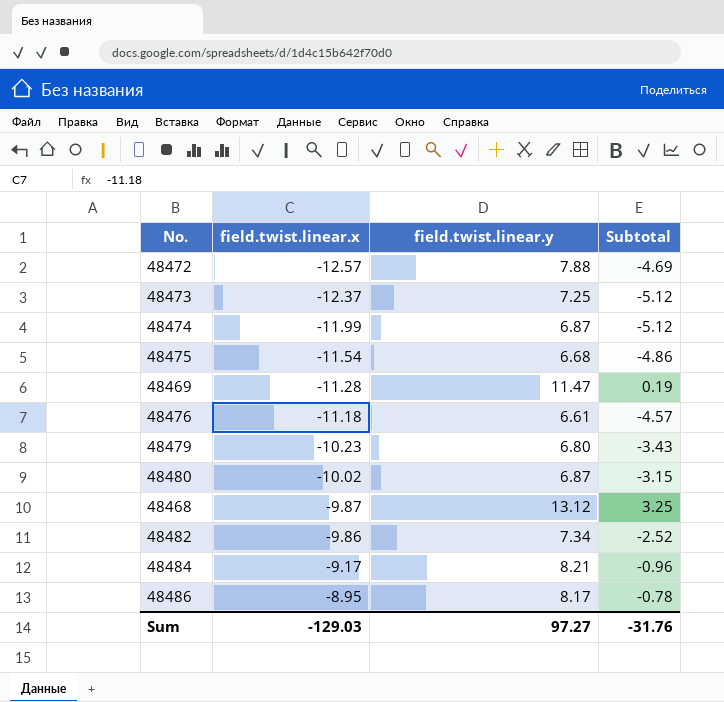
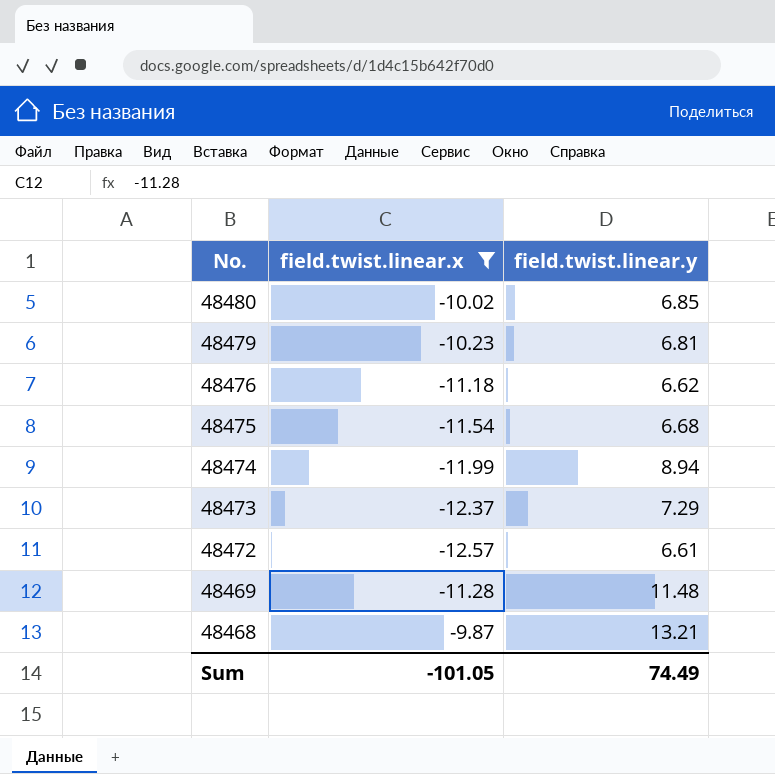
filter: none -> field.twist.linear.x <= -9.87
row order: field.twist.linear.x ascending -> No. descending
column Subtotal | formula: [field.twist.linear.x] + [field.twist.linear.y] -> none
48480 | field.twist.linear.y: 6.87 -> 6.85
48479 | field.twist.linear.y: 6.80 -> 6.81
48476 | field.twist.linear.y: 6.61 -> 6.62
48474 | field.twist.linear.y: 6.87 -> 8.94
48473 | field.twist.linear.y: 7.25 -> 7.29
48472 | field.twist.linear.y: 7.88 -> 6.61
48469 | field.twist.linear.y: 11.47 -> 11.48
48468 | field.twist.linear.y: 13.12 -> 13.21
Sum | field.twist.linear.x: -129.03 -> -101.05
Sum | field.twist.linear.y: 97.27 -> 74.49

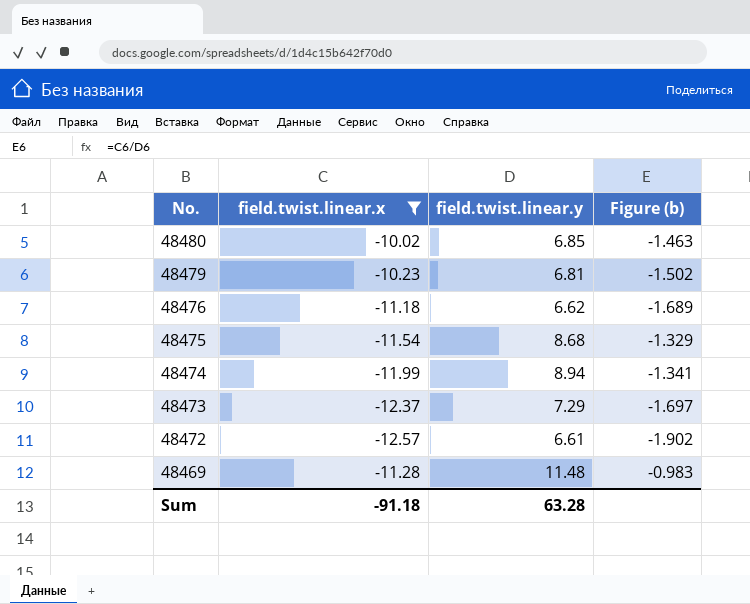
column Figure (b) | formula: none -> [field.twist.linear.x] / [field.twist.linear.y]
row 48468: -9.87 | 13.21 -> none
48475 | field.twist.linear.y: 6.68 -> 8.68
Sum | field.twist.linear.x: -101.05 -> -91.18
Sum | field.twist.linear.y: 74.49 -> 63.28

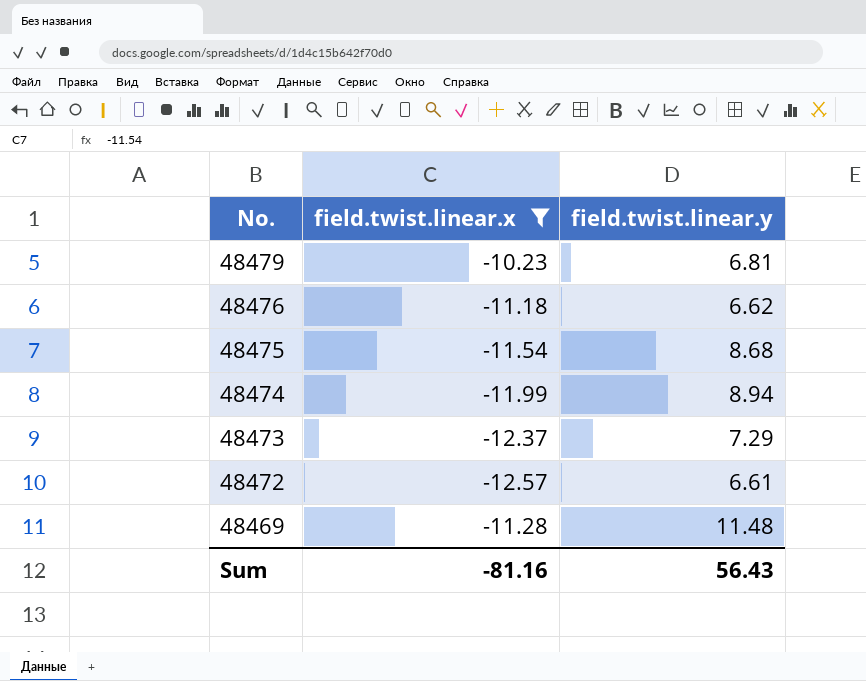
column Figure (b) | formula: [field.twist.linear.x] / [field.twist.linear.y] -> none
row 48480: -10.02 | 6.85 | -1.463 -> none
Sum | field.twist.linear.x: -91.18 -> -81.16
Sum | field.twist.linear.y: 63.28 -> 56.43

